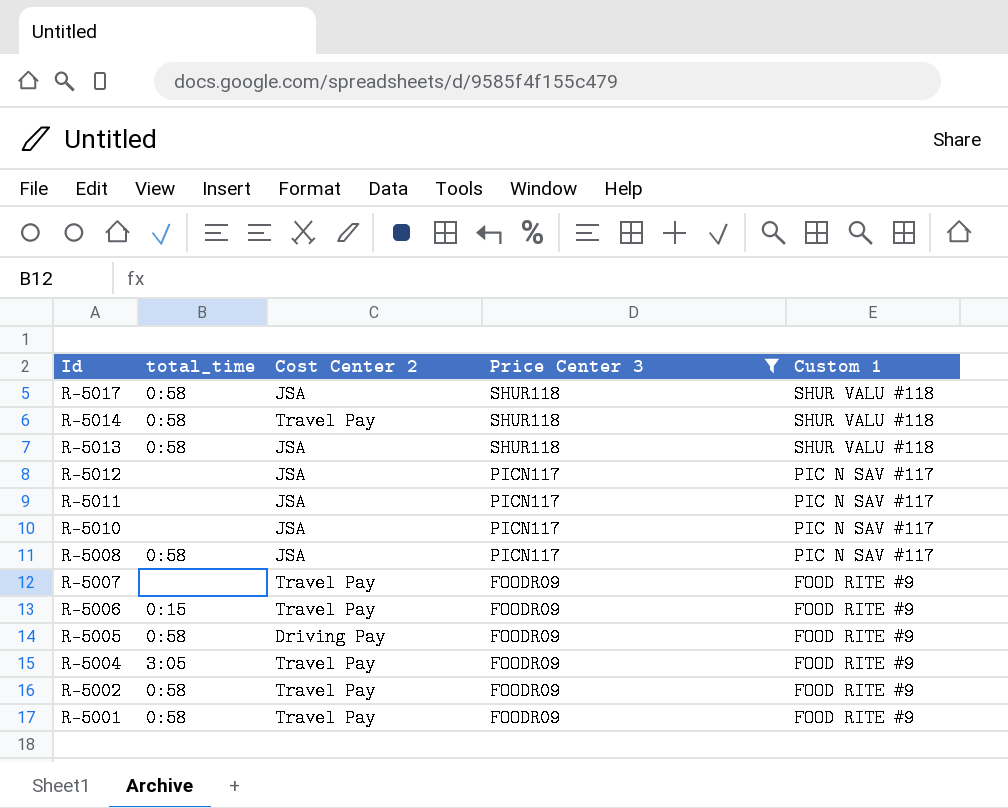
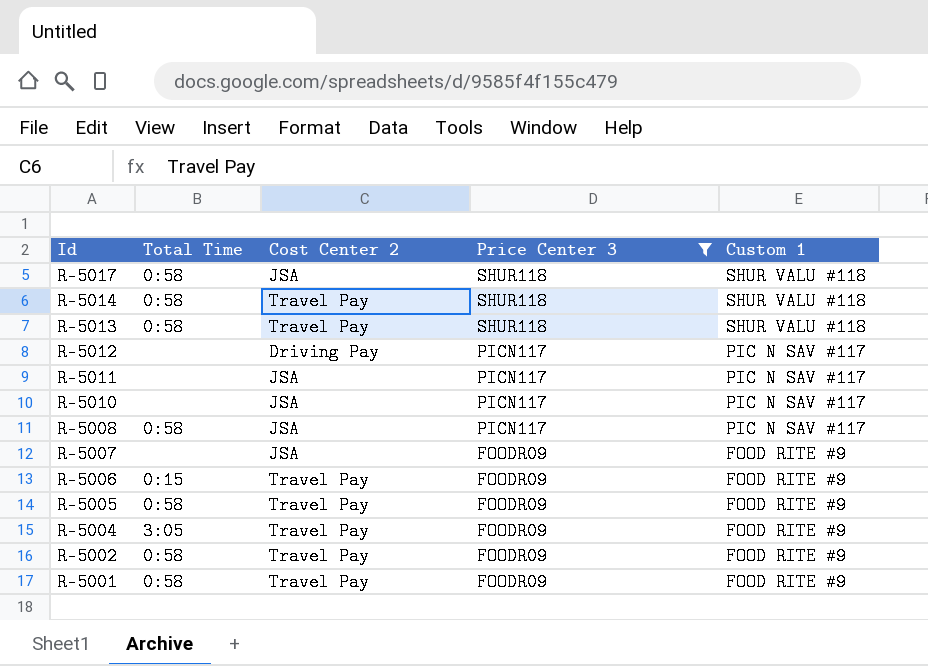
column name: total_time -> Total Time
R-5013 | Cost Center 2: JSA -> Travel Pay
R-5012 | Cost Center 2: JSA -> Driving Pay
R-5007 | Cost Center 2: Travel Pay -> JSA
R-5005 | Cost Center 2: Driving Pay -> Travel Pay

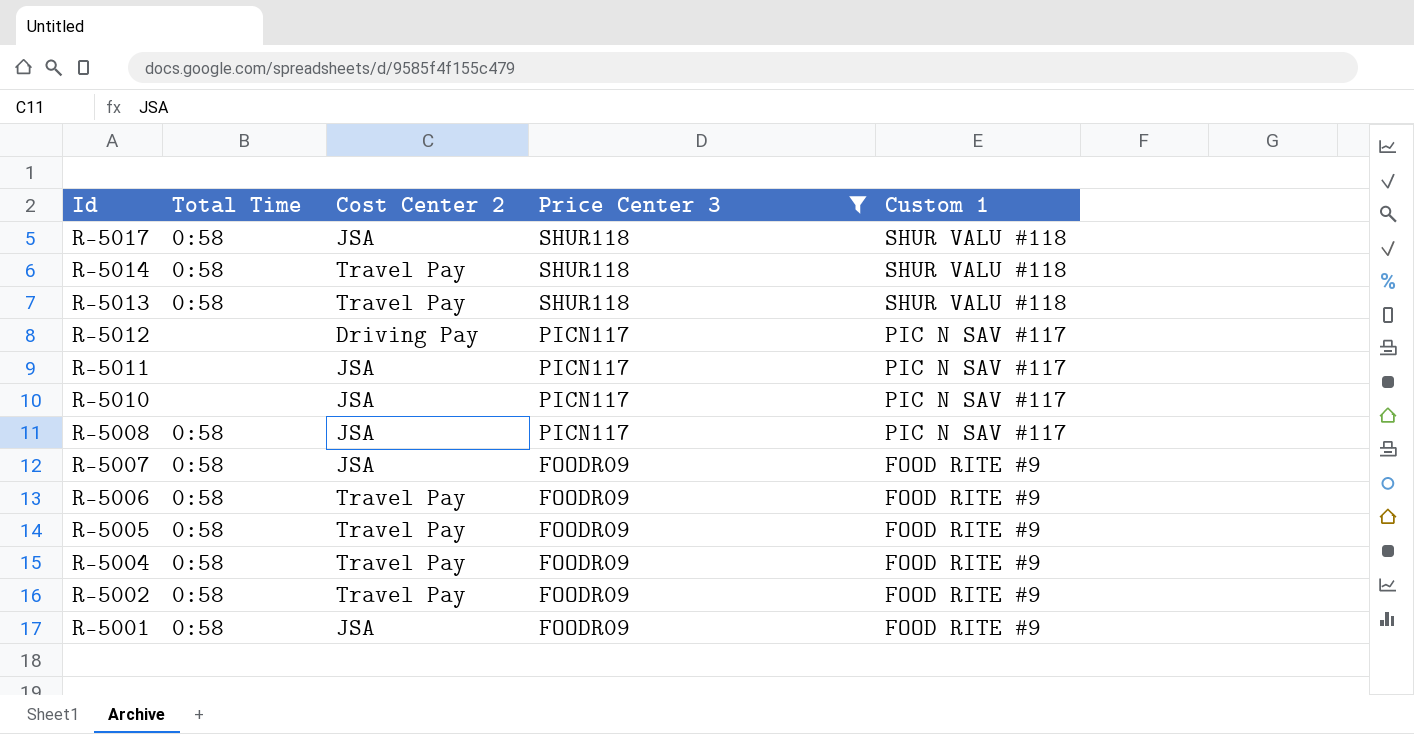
R-5007 | Total Time: none -> 0:58
R-5006 | Total Time: 0:15 -> 0:58
R-5004 | Total Time: 3:05 -> 0:58
R-5001 | Cost Center 2: Travel Pay -> JSA

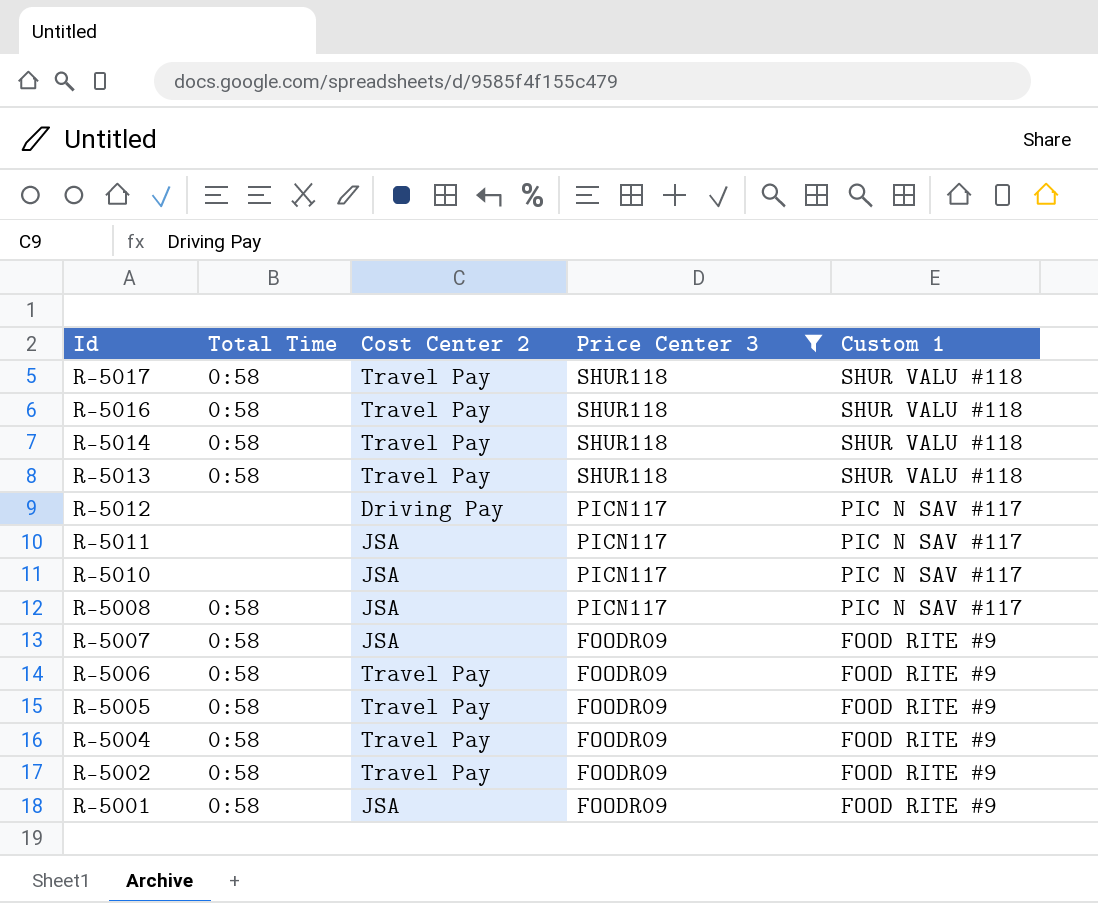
R-5017 | Cost Center 2: JSA -> Travel Pay
row R-5016: none -> 0:58 | Travel Pay | SHUR118 | SHUR VALU #118

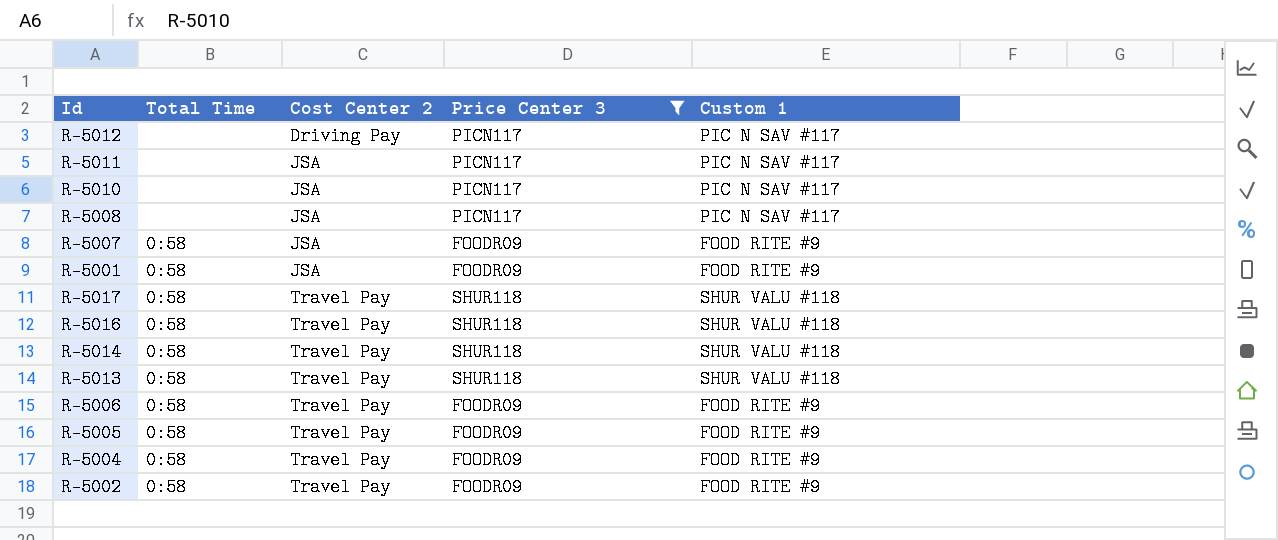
row order: Id descending -> Cost Center 2 ascending
R-5008 | Total Time: 0:58 -> none

